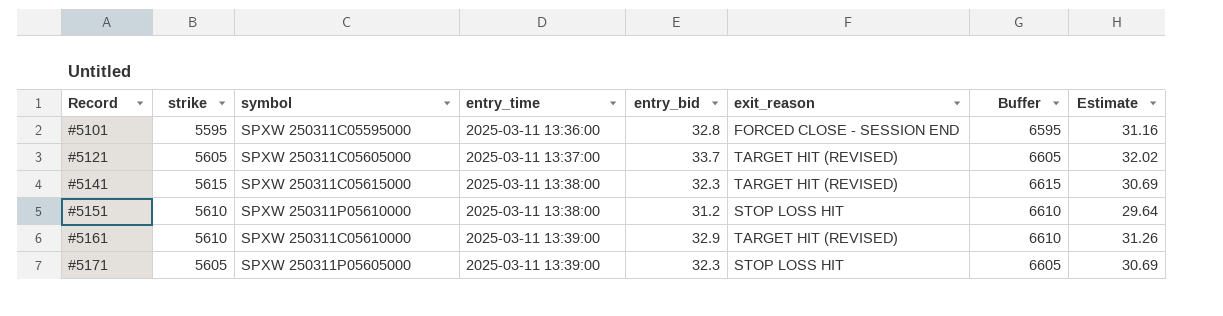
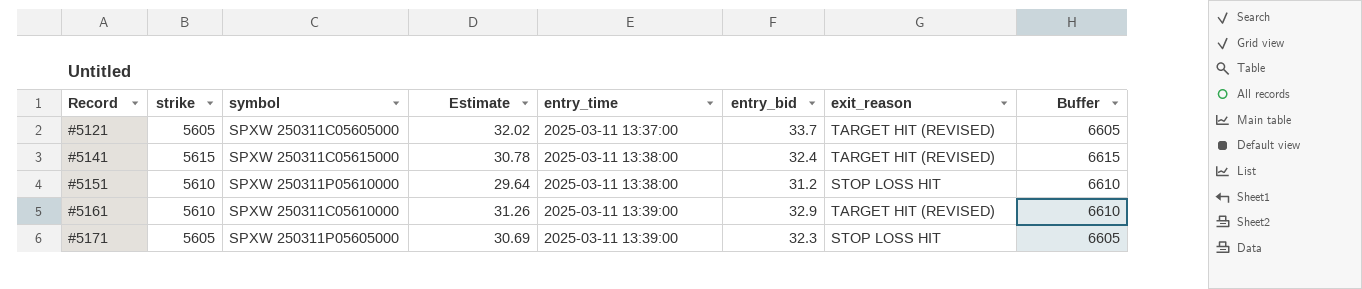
column Estimate | position: 8 -> 4
row #5101: 5595 | SPXW 250311C05595000 | 2025-03-11 13:36:00 | 32.8 | FORCED CLOSE - SESSION END | 6595 | 31.16 -> none
#5141 | Estimate: 30.69 -> 30.78
#5141 | entry_bid: 32.3 -> 32.4

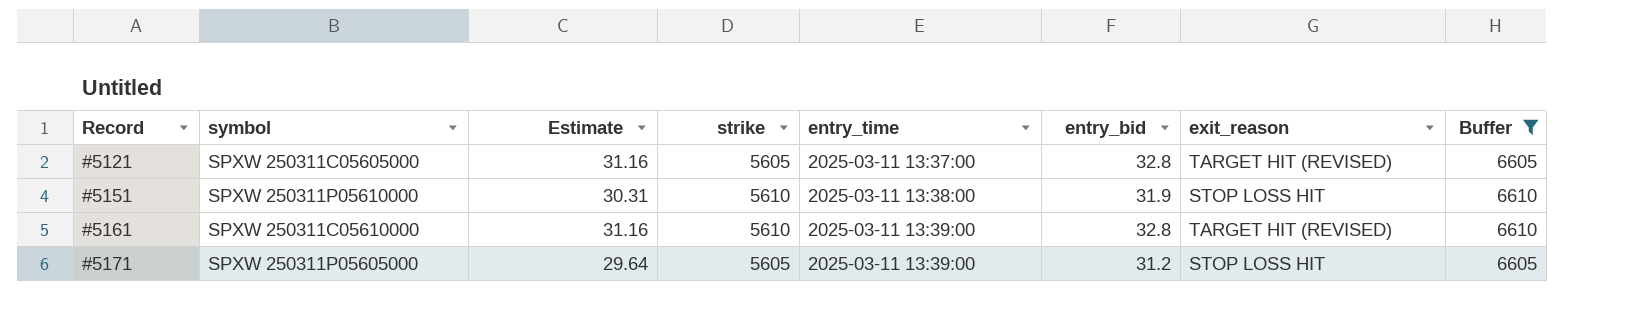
filter: none -> Buffer != 6615
column strike | position: 2 -> 4
#5121 | Estimate: 32.02 -> 31.16
#5121 | entry_bid: 33.7 -> 32.8
#5151 | Estimate: 29.64 -> 30.31
#5151 | entry_bid: 31.2 -> 31.9
#5161 | Estimate: 31.26 -> 31.16
#5161 | entry_bid: 32.9 -> 32.8
#5171 | Estimate: 30.69 -> 29.64
#5171 | entry_bid: 32.3 -> 31.2

